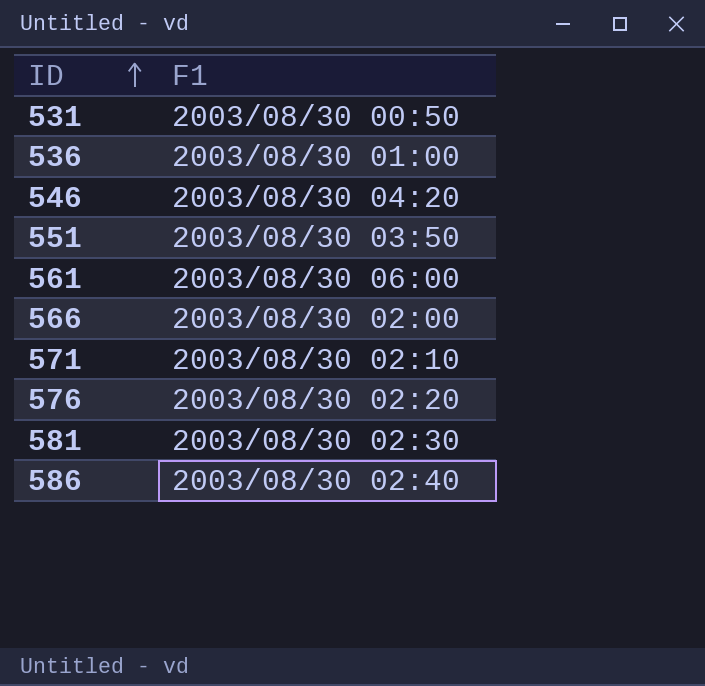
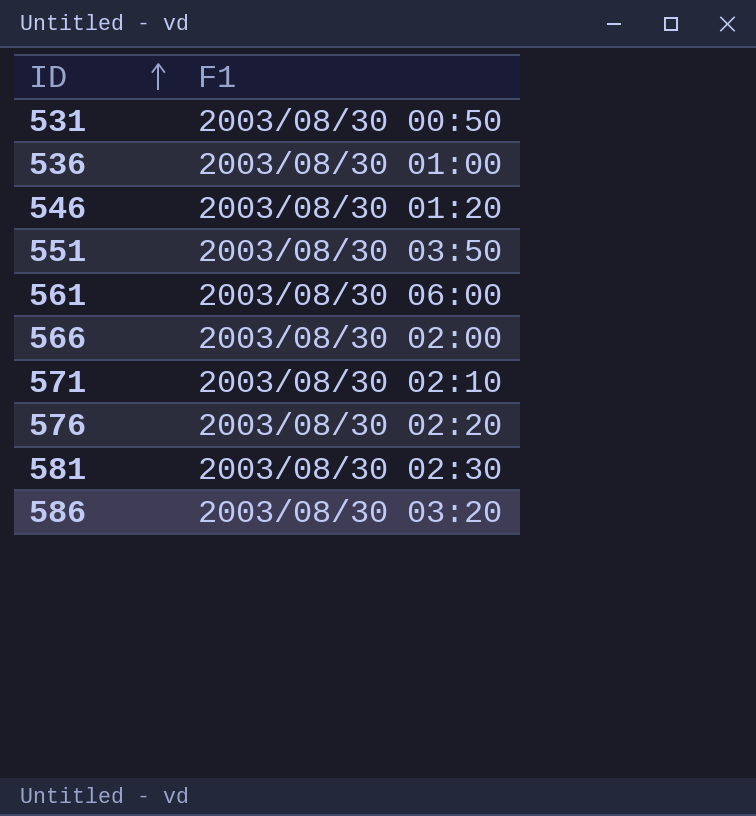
546 | F1: 2003/08/30 04:20 -> 2003/08/30 01:20
586 | F1: 2003/08/30 02:40 -> 2003/08/30 03:20

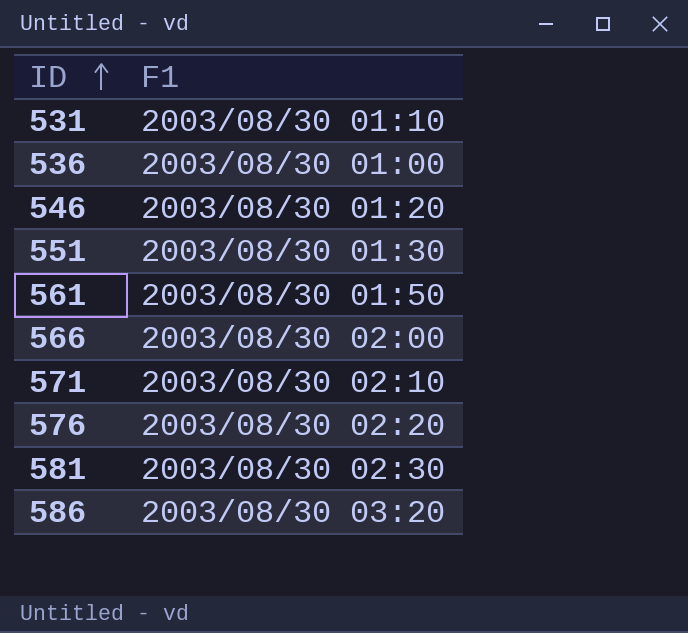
531 | F1: 2003/08/30 00:50 -> 2003/08/30 01:10
551 | F1: 2003/08/30 03:50 -> 2003/08/30 01:30
561 | F1: 2003/08/30 06:00 -> 2003/08/30 01:50

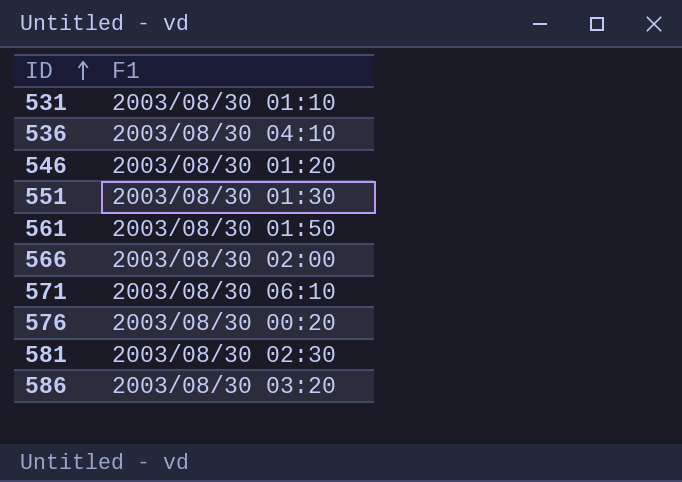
536 | F1: 2003/08/30 01:00 -> 2003/08/30 04:10
571 | F1: 2003/08/30 02:10 -> 2003/08/30 06:10
576 | F1: 2003/08/30 02:20 -> 2003/08/30 00:20

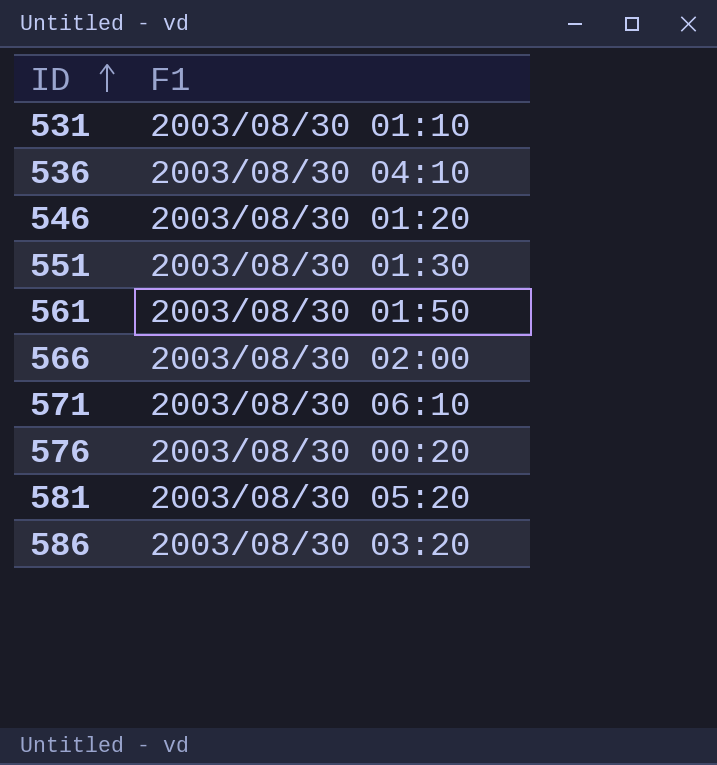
581 | F1: 2003/08/30 02:30 -> 2003/08/30 05:20

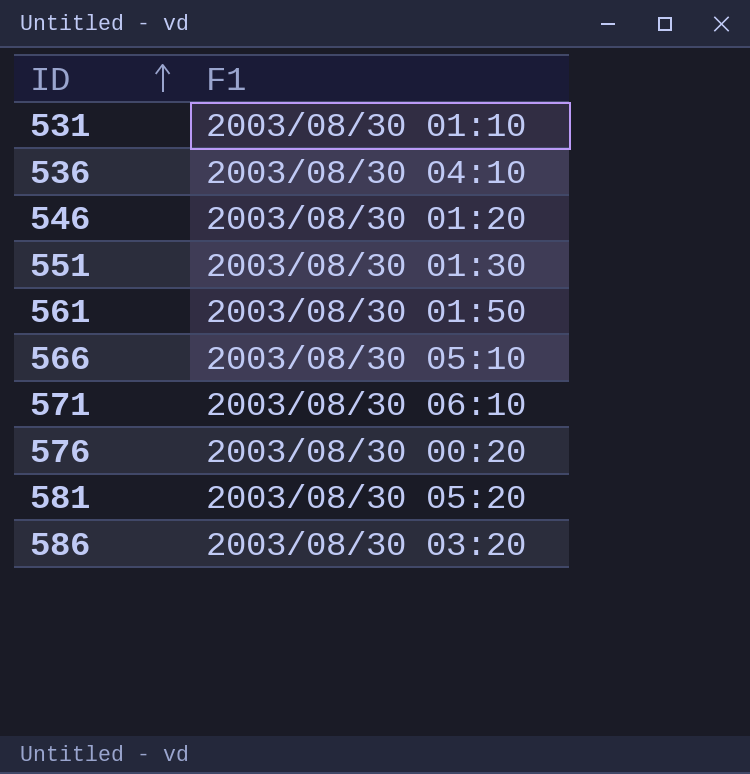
566 | F1: 2003/08/30 02:00 -> 2003/08/30 05:10

